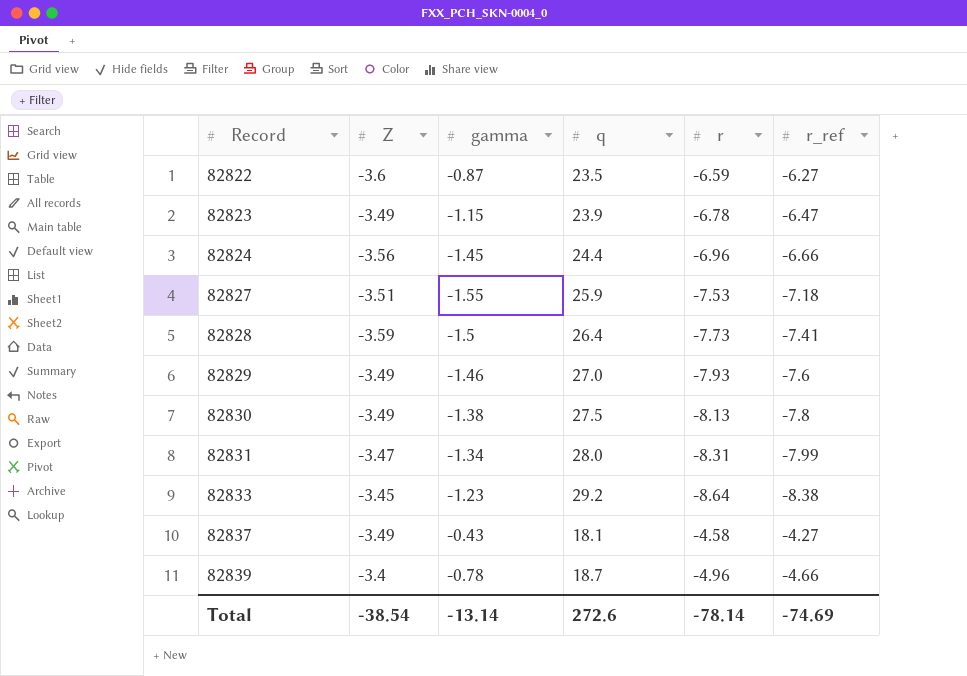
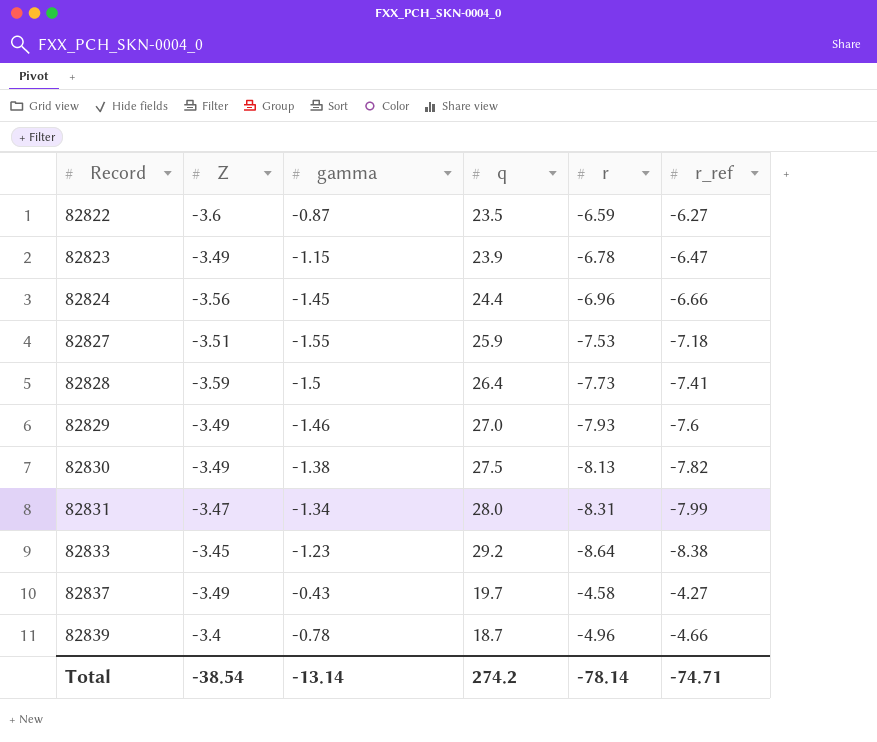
82830 | r_ref: -7.8 -> -7.82
82837 | q: 18.1 -> 19.7
Total | q: 272.6 -> 274.2
Total | r_ref: -74.69 -> -74.71

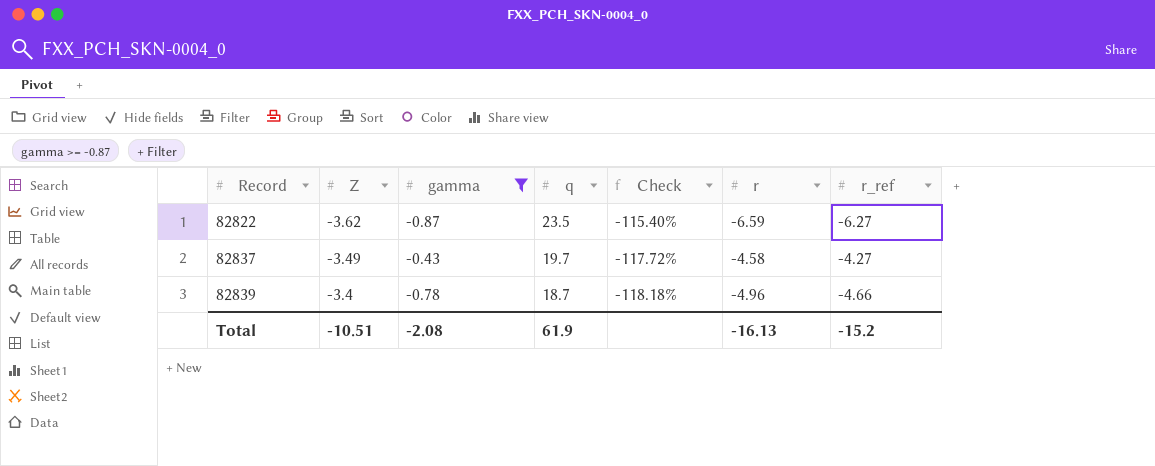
filter: none -> gamma >= -0.87
column Check | formula: none -> ([Z] - [q]) / [q]
82822 | Z: -3.6 -> -3.62
Total | Z: -38.54 -> -10.51
Total | gamma: -13.14 -> -2.08
Total | q: 274.2 -> 61.9
Total | r: -78.14 -> -16.13
Total | r_ref: -74.71 -> -15.2

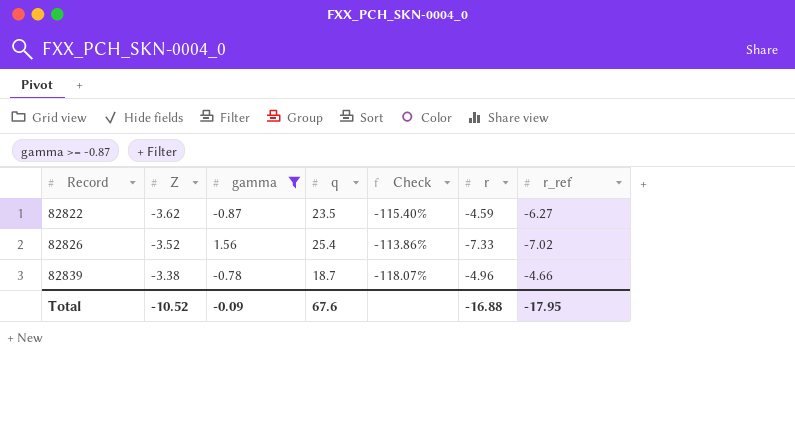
row 82837: -3.49 | -0.43 | 19.7 | -117.72% | -4.58 | -4.27 -> none
82822 | r: -6.59 -> -4.59
row 82826: none -> -3.52 | 1.56 | 25.4 | -113.86% | -7.33 | -7.02
82839 | Z: -3.4 -> -3.38
82839 | Check: -118.18% -> -118.07%
Total | Z: -10.51 -> -10.52
Total | gamma: -2.08 -> -0.09
Total | q: 61.9 -> 67.6
Total | r: -16.13 -> -16.88
Total | r_ref: -15.2 -> -17.95

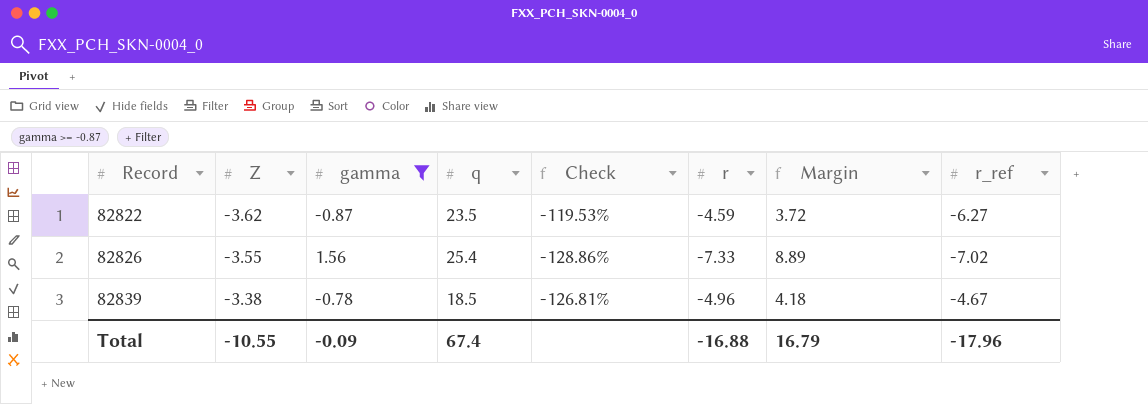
column Check | formula: ([Z] - [q]) / [q] -> ([r] - [q]) / [q]
column Margin | formula: none -> [gamma] - [r]
82826 | Z: -3.52 -> -3.55
82839 | q: 18.7 -> 18.5
82839 | r_ref: -4.66 -> -4.67
Total | Z: -10.52 -> -10.55
Total | q: 67.6 -> 67.4
Total | r_ref: -17.95 -> -17.96

